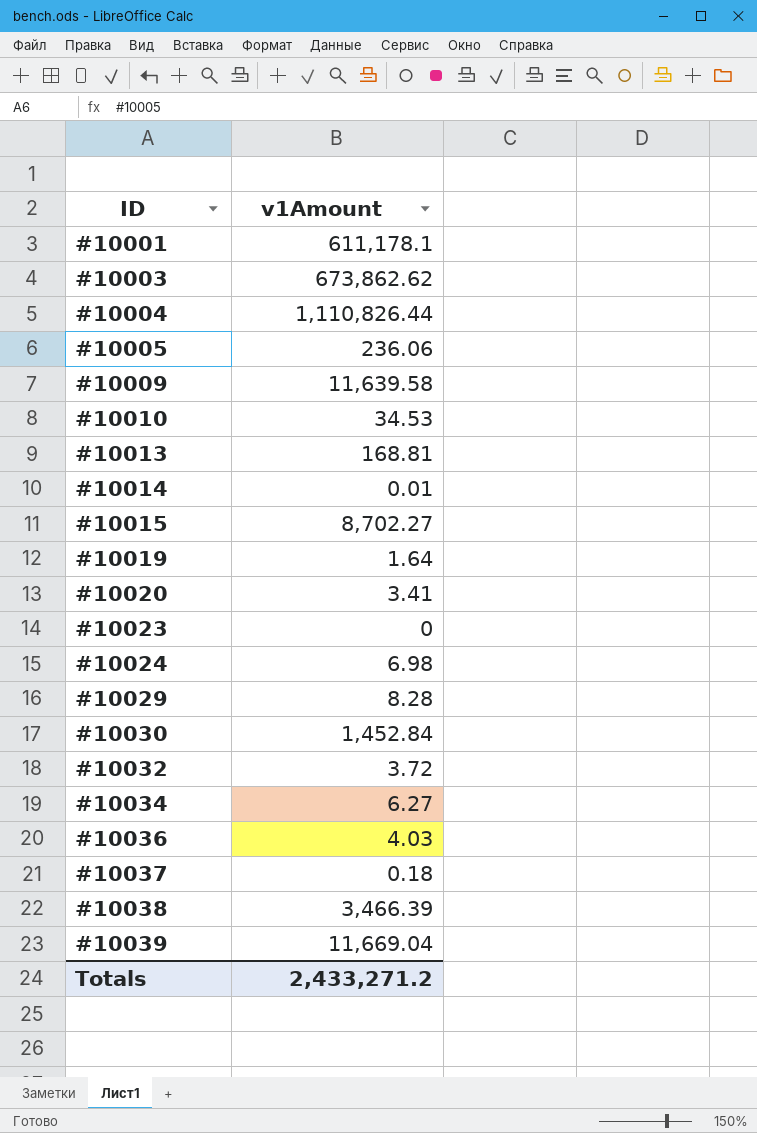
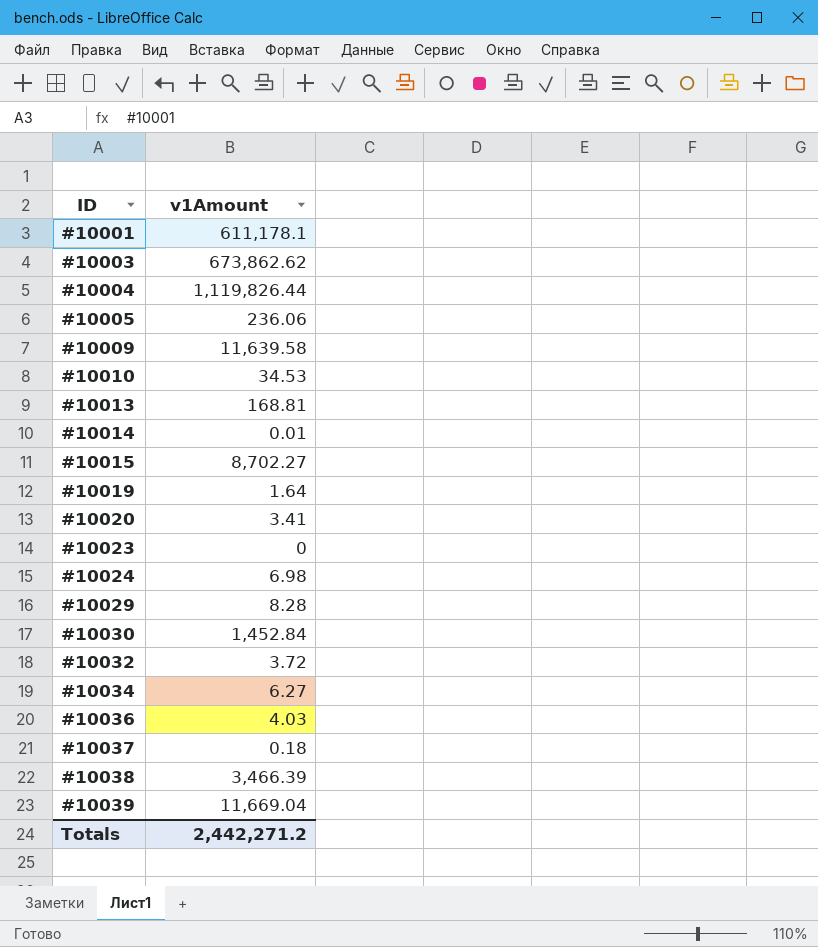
#10004 | v1Amount: 1,110,826.44 -> 1,119,826.44
Totals | v1Amount: 2,433,271.2 -> 2,442,271.2

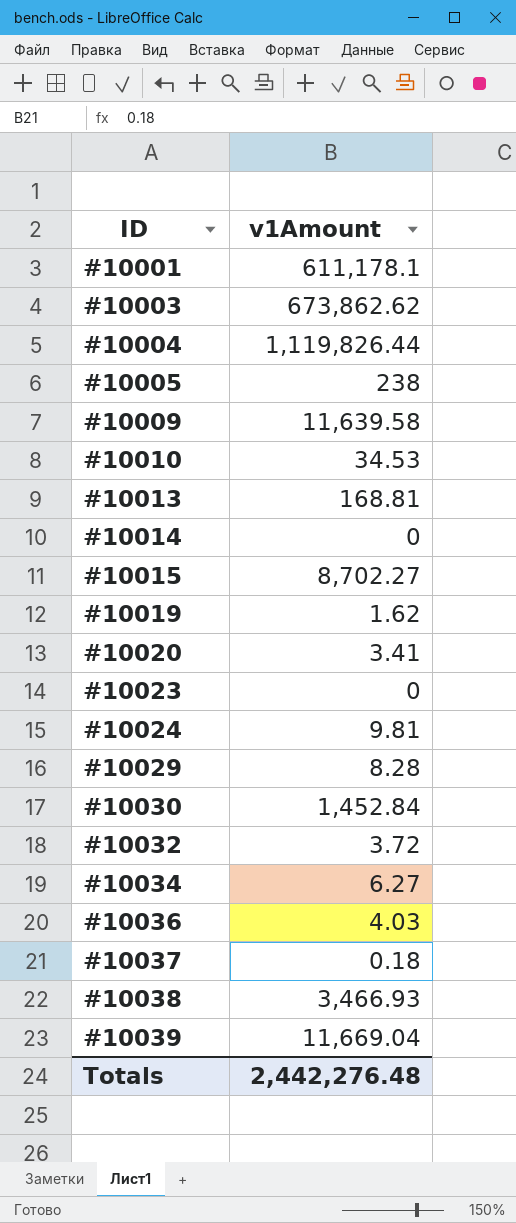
#10005 | v1Amount: 236.06 -> 238
#10014 | v1Amount: 0.01 -> 0
#10019 | v1Amount: 1.64 -> 1.62
#10024 | v1Amount: 6.98 -> 9.81
#10038 | v1Amount: 3,466.39 -> 3,466.93
Totals | v1Amount: 2,442,271.2 -> 2,442,276.48

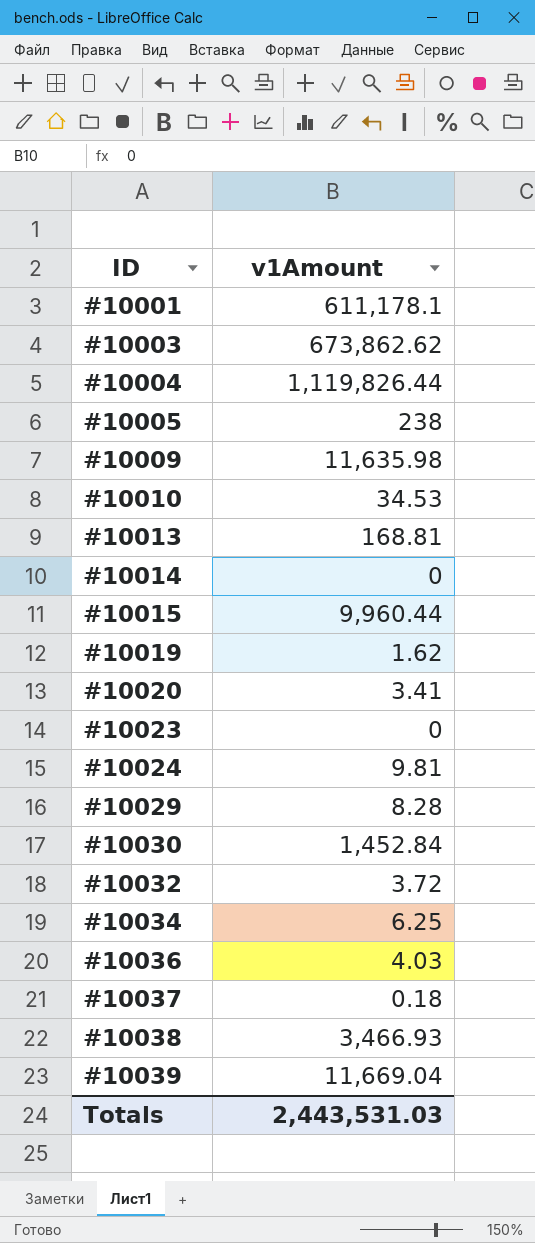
#10009 | v1Amount: 11,639.58 -> 11,635.98
#10015 | v1Amount: 8,702.27 -> 9,960.44
#10034 | v1Amount: 6.27 -> 6.25
Totals | v1Amount: 2,442,276.48 -> 2,443,531.03

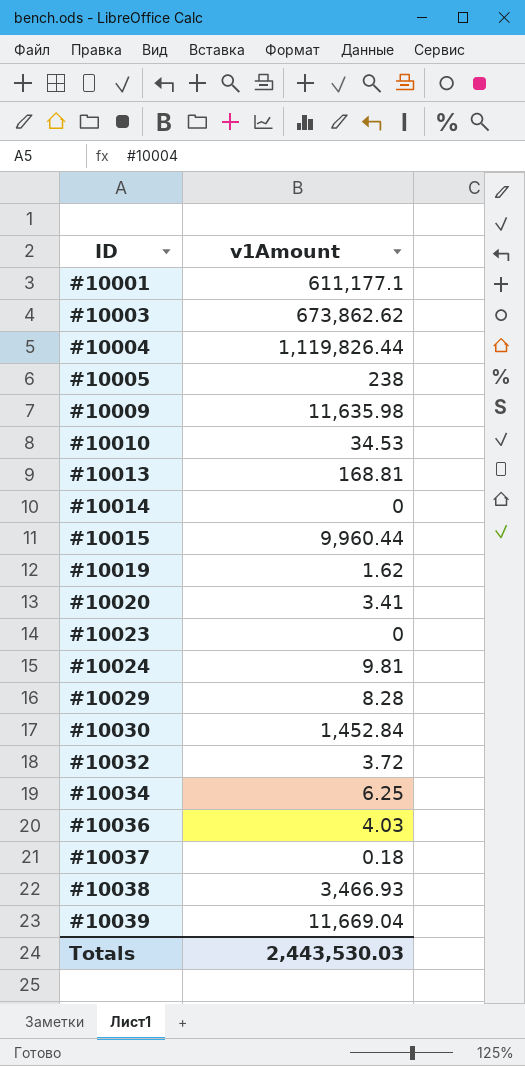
#10001 | v1Amount: 611,178.1 -> 611,177.1
Totals | v1Amount: 2,443,531.03 -> 2,443,530.03

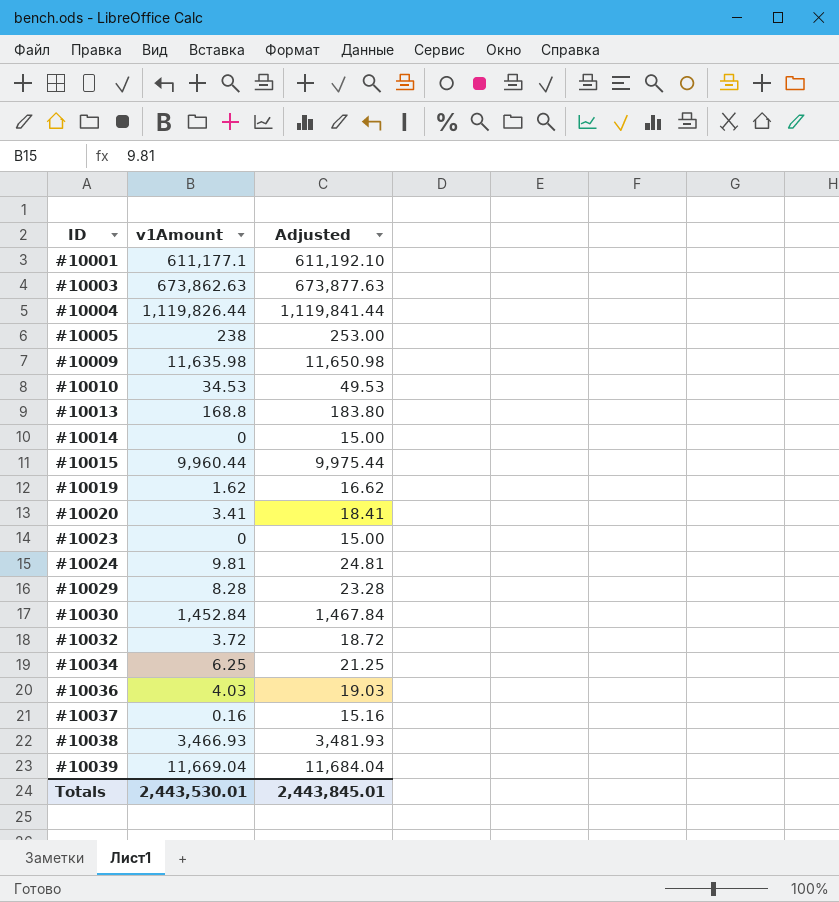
column Adjusted | formula: none -> [v1Amount] + 15
#10003 | v1Amount: 673,862.62 -> 673,862.63
#10013 | v1Amount: 168.81 -> 168.8
#10037 | v1Amount: 0.18 -> 0.16
Totals | v1Amount: 2,443,530.03 -> 2,443,530.01

